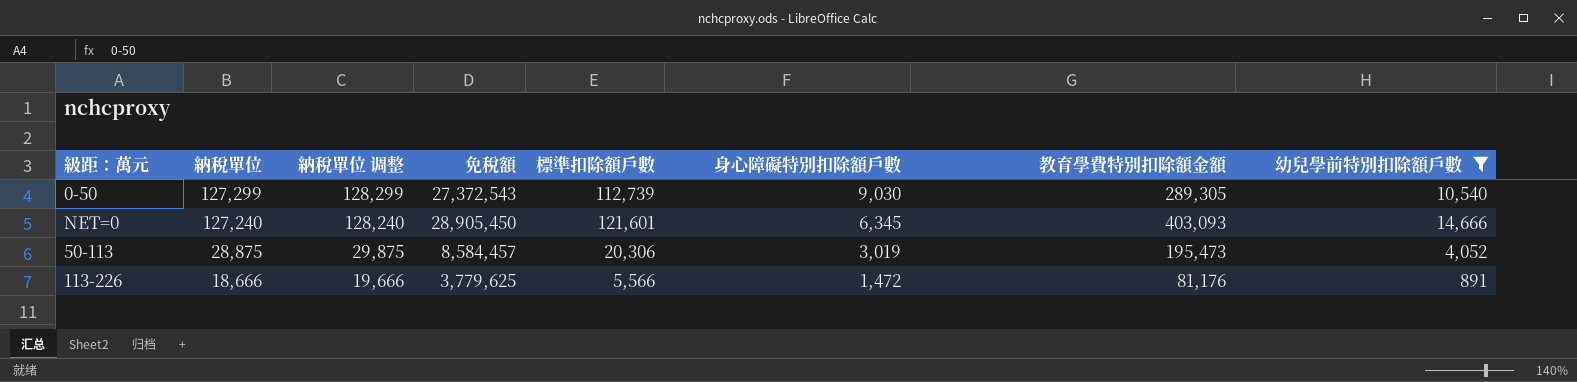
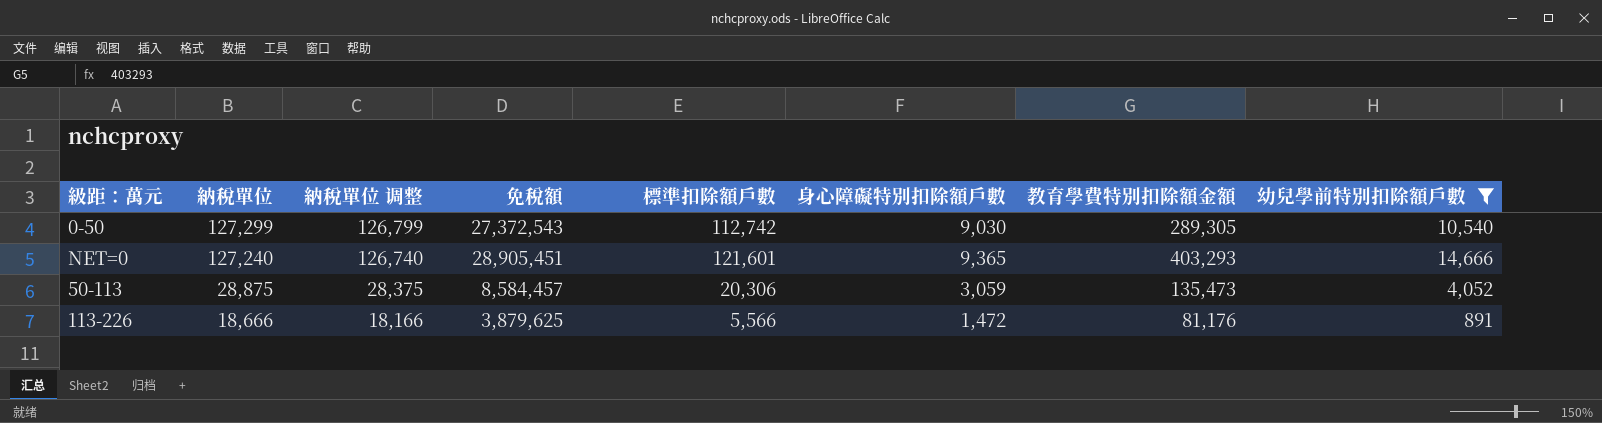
column 納稅單位 调整 | formula: [納稅單位] + 1000 -> [納稅單位] - 500
0-50 | 標準扣除額戶數: 112,739 -> 112,742
NET=0 | 免稅額: 28,905,450 -> 28,905,451
NET=0 | 身心障礙特別扣除額戶數: 6,345 -> 9,365
NET=0 | 教育學費特別扣除額金額: 403,093 -> 403,293
50-113 | 身心障礙特別扣除額戶數: 3,019 -> 3,059
50-113 | 教育學費特別扣除額金額: 195,473 -> 135,473
113-226 | 免稅額: 3,779,625 -> 3,879,625

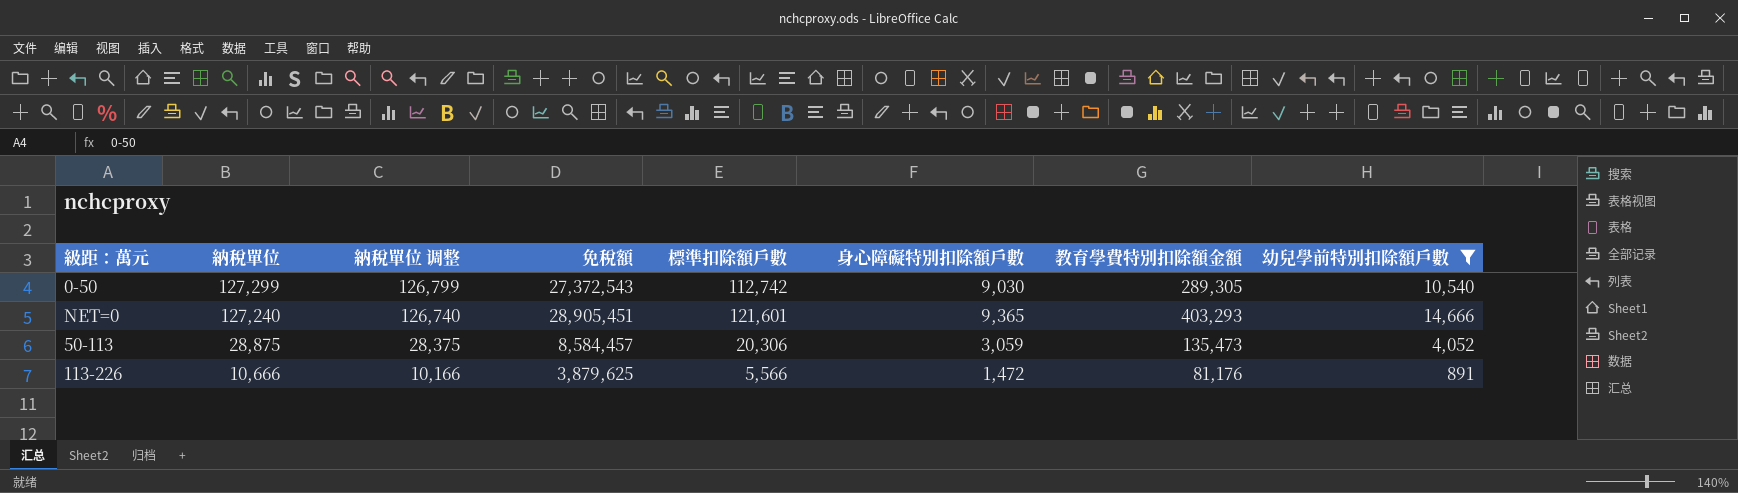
113-226 | 納稅單位: 18,666 -> 10,666
113-226 | 納稅單位 调整: 18,166 -> 10,166

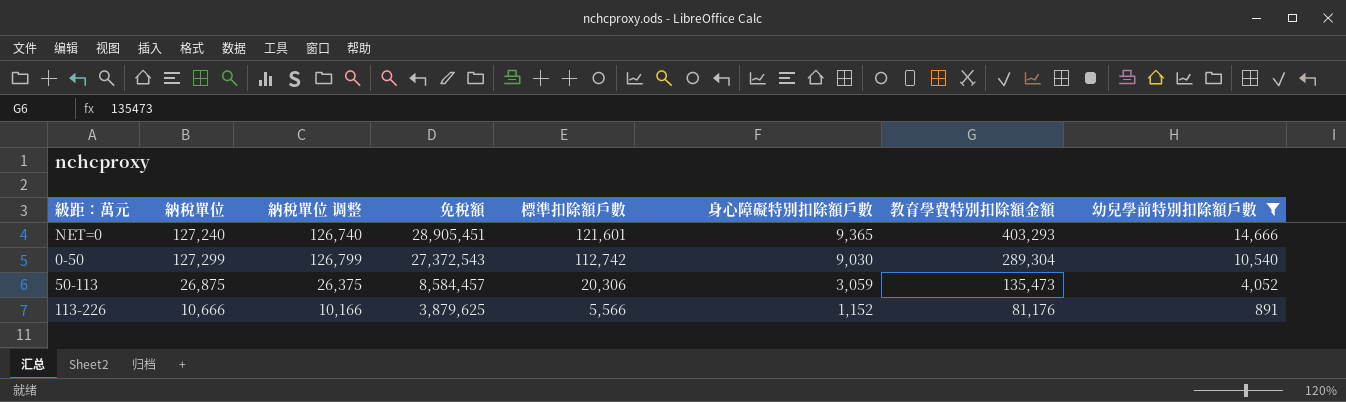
row order: 納稅單位 descending -> 免稅額 descending
0-50 | 教育學費特別扣除額金額: 289,305 -> 289,304
50-113 | 納稅單位: 28,875 -> 26,875
50-113 | 納稅單位 调整: 28,375 -> 26,375
113-226 | 身心障礙特別扣除額戶數: 1,472 -> 1,152

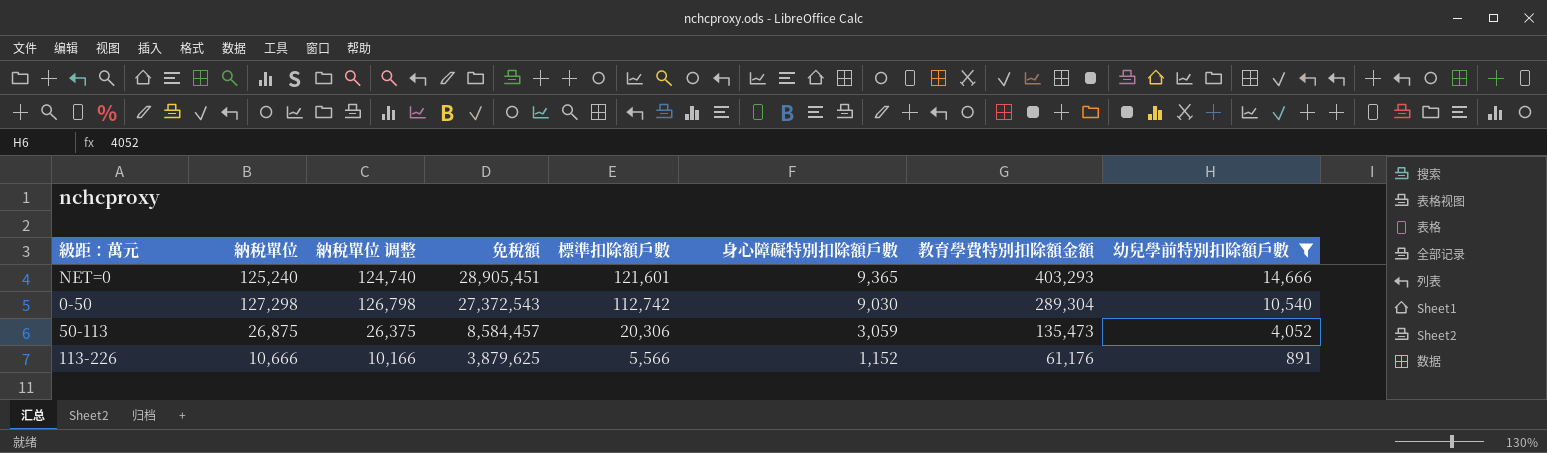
NET=0 | 納稅單位: 127,240 -> 125,240
NET=0 | 納稅單位 调整: 126,740 -> 124,740
0-50 | 納稅單位: 127,299 -> 127,298
0-50 | 納稅單位 调整: 126,799 -> 126,798
113-226 | 教育學費特別扣除額金額: 81,176 -> 61,176

